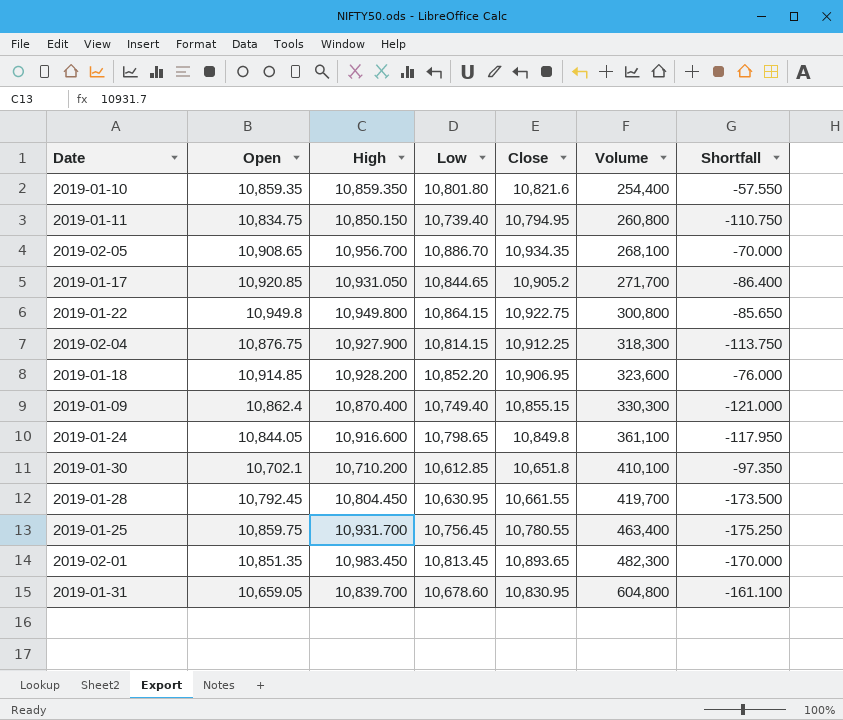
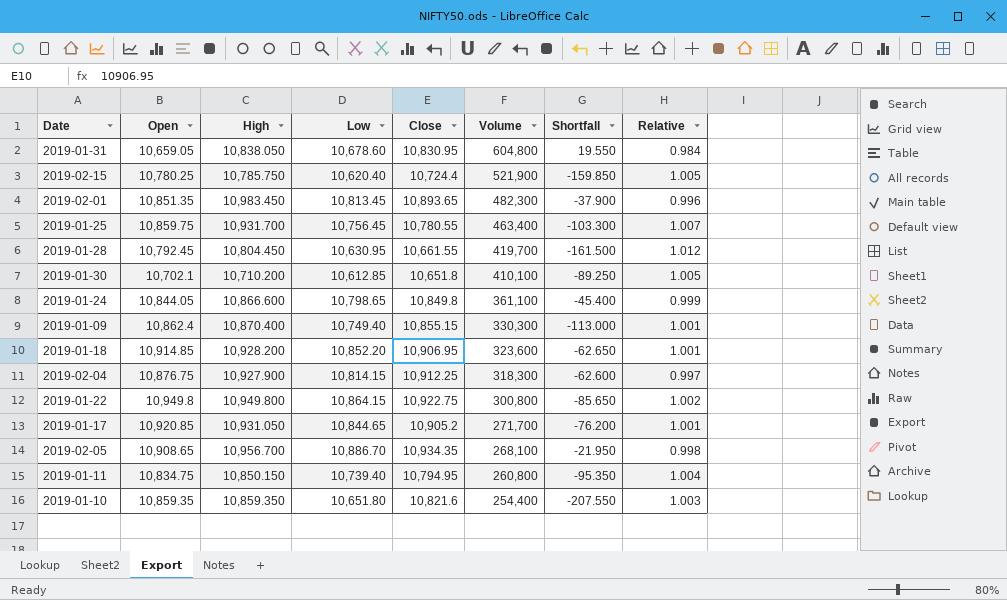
row order: Volume ascending -> Volume descending
column Shortfall | formula: [Low] - [High] -> [Low] - [Open]
column Relative | formula: none -> [Open] / [Close]
2019-01-31 | High: 10,839.700 -> 10,838.050
row 2019-02-15: none -> 10,780.25 | 10,785.750 | 10,620.40 | 10,724.4 | 521,900 | -159.850 | 1.005
2019-01-24 | High: 10,916.600 -> 10,866.600
2019-01-10 | Low: 10,801.80 -> 10,651.80

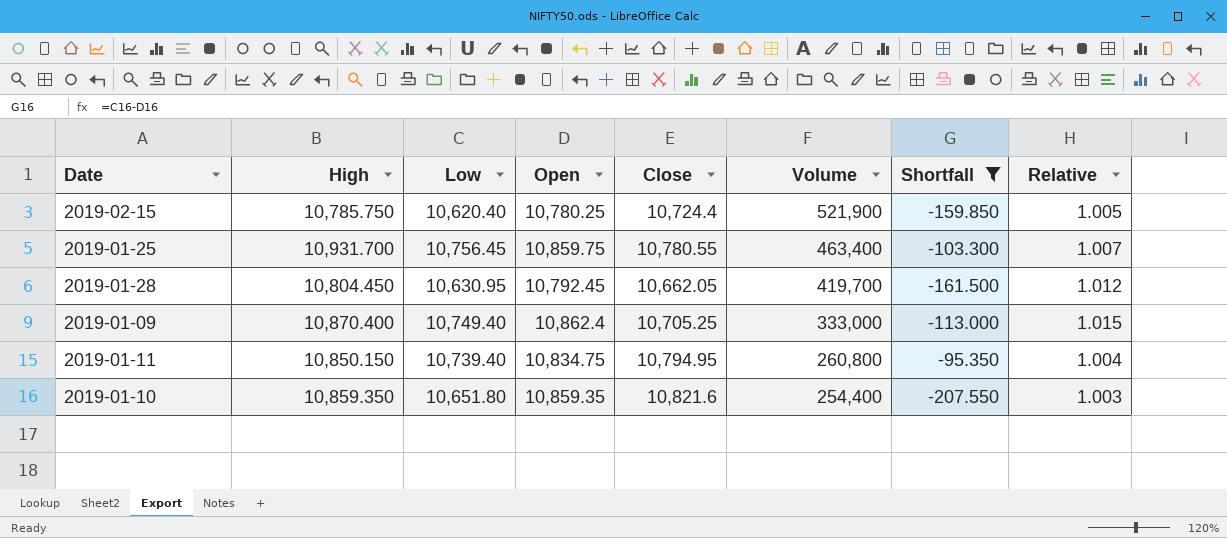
filter: none -> Shortfall <= -95.350
column Open | position: 2 -> 4
2019-01-28 | Close: 10,661.55 -> 10,662.05
2019-01-09 | Close: 10,855.15 -> 10,705.25
2019-01-09 | Volume: 330,300 -> 333,000
2019-01-09 | Relative: 1.001 -> 1.015

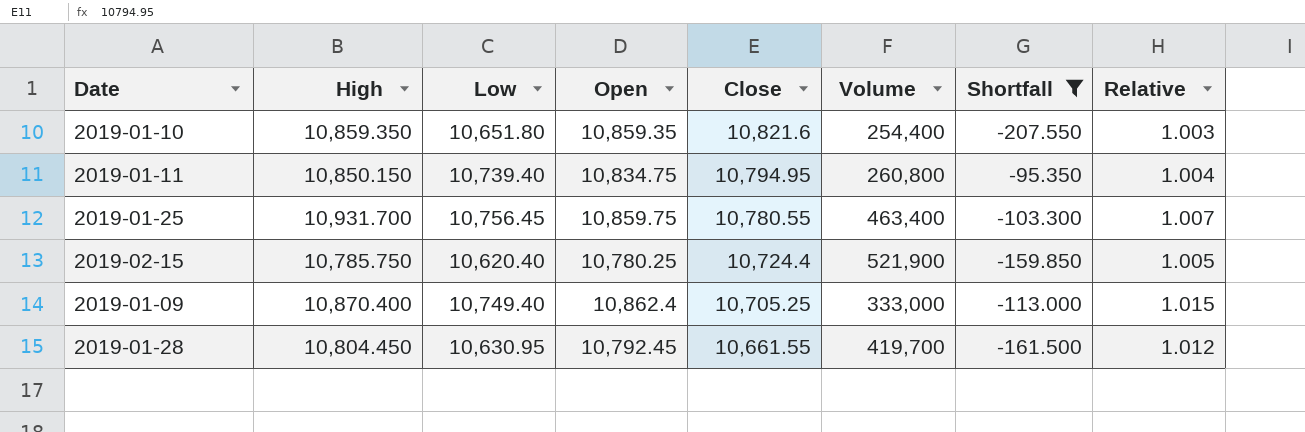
row order: Volume descending -> Close descending
2019-01-28 | Close: 10,662.05 -> 10,661.55

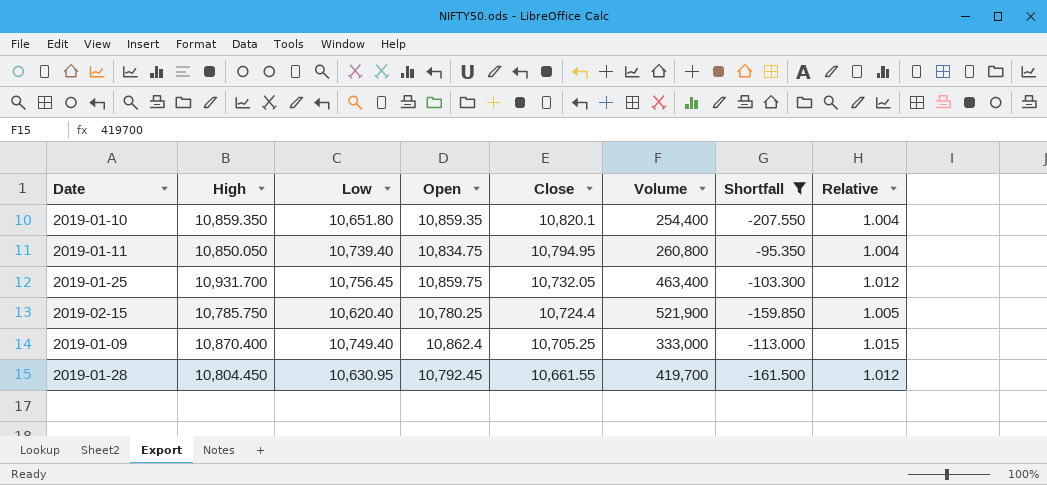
2019-01-10 | Close: 10,821.6 -> 10,820.1
2019-01-10 | Relative: 1.003 -> 1.004
2019-01-11 | High: 10,850.150 -> 10,850.050
2019-01-25 | Close: 10,780.55 -> 10,732.05
2019-01-25 | Relative: 1.007 -> 1.012

